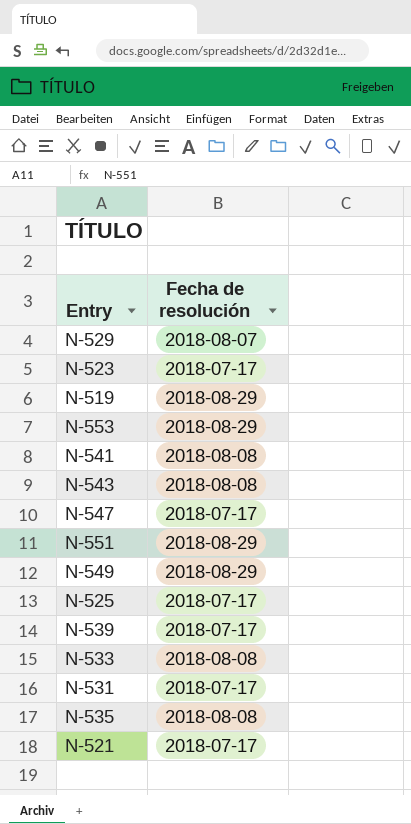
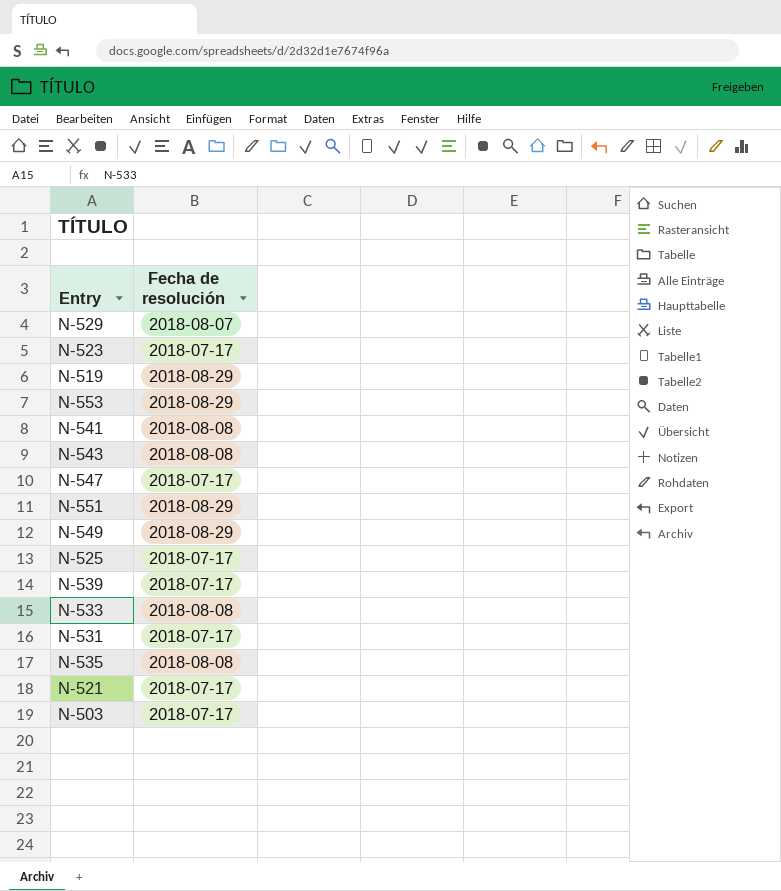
row N-503: none -> 2018-07-17

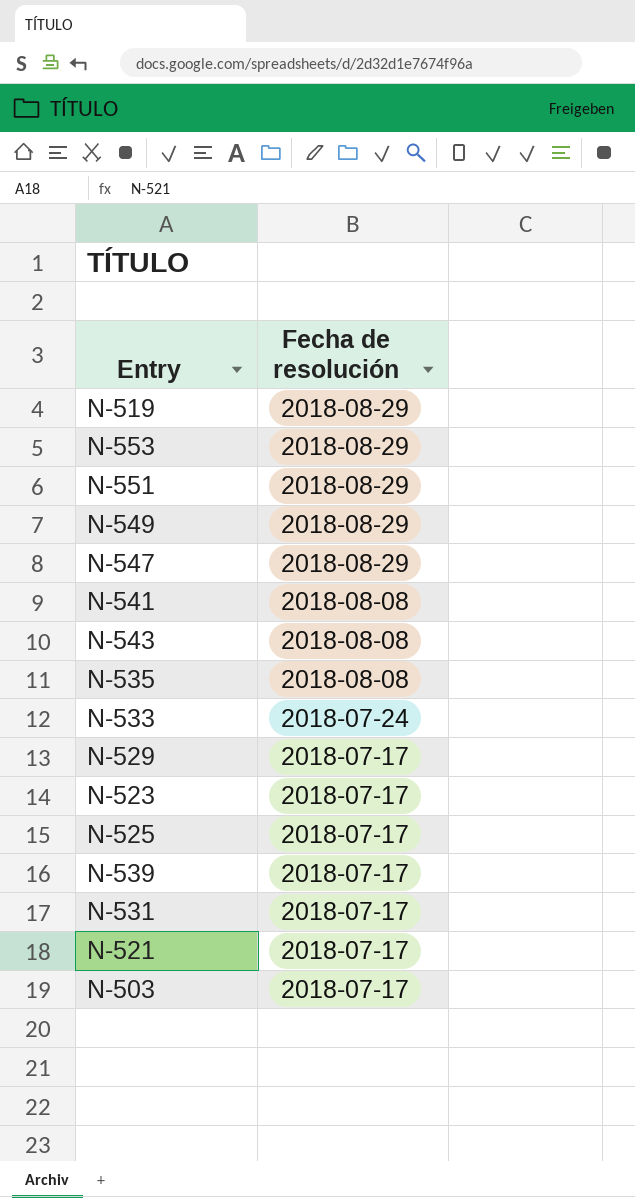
row order: none -> Fecha de resolución descending
N-547 | Fecha de resolución: 2018-07-17 -> 2018-08-29
N-533 | Fecha de resolución: 2018-08-08 -> 2018-07-24
N-529 | Fecha de resolución: 2018-08-07 -> 2018-07-17

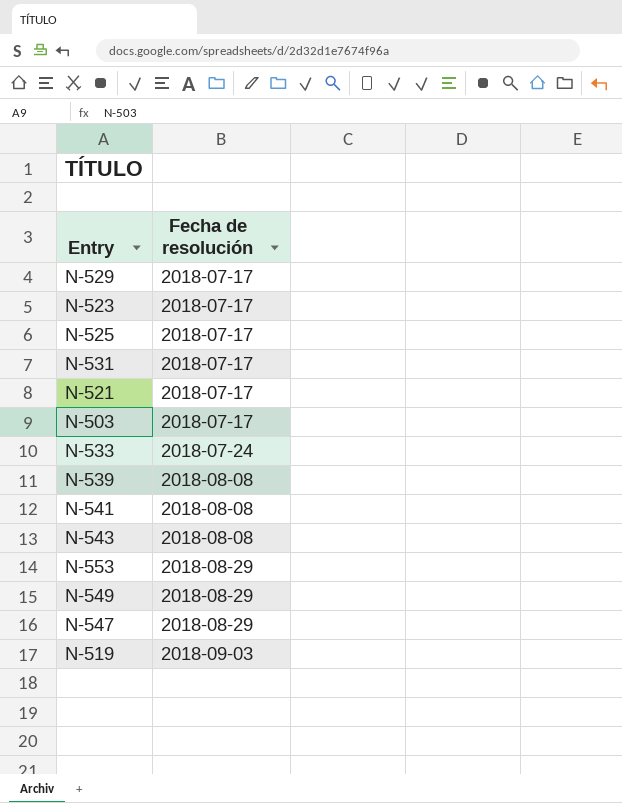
row order: Fecha de resolución descending -> Fecha de resolución ascending
row N-551: 2018-08-29 -> none
row N-535: 2018-08-08 -> none
N-539 | Fecha de resolución: 2018-07-17 -> 2018-08-08
N-519 | Fecha de resolución: 2018-08-29 -> 2018-09-03

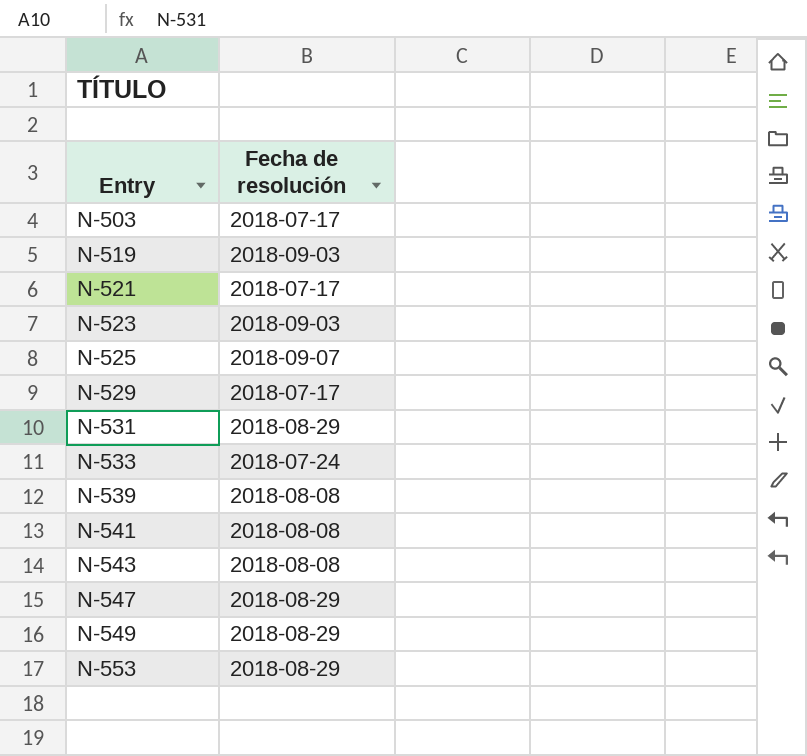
row order: Fecha de resolución ascending -> Entry ascending
N-523 | Fecha de resolución: 2018-07-17 -> 2018-09-03
N-525 | Fecha de resolución: 2018-07-17 -> 2018-09-07
N-531 | Fecha de resolución: 2018-07-17 -> 2018-08-29

